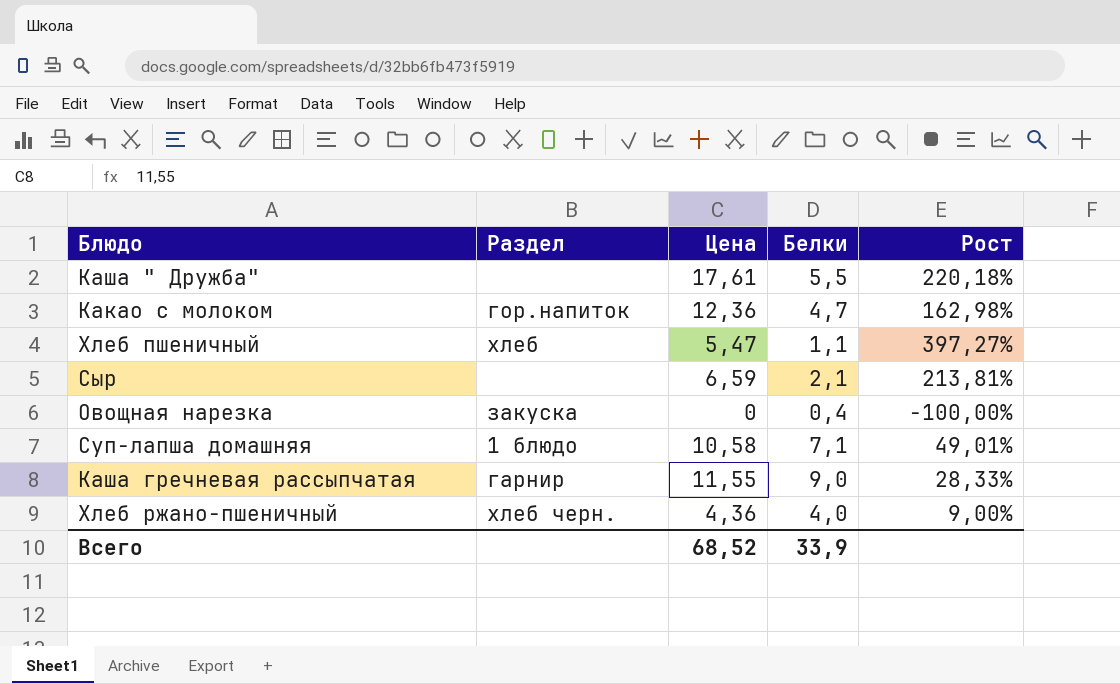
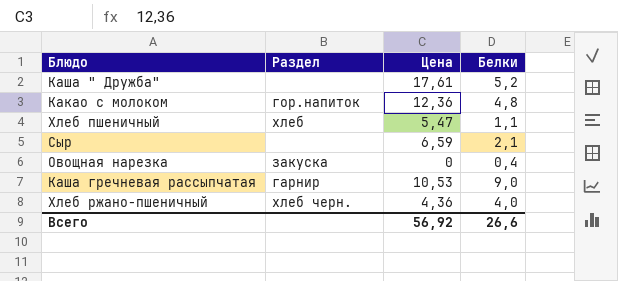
column Рост | formula: ([Цена] - [Белки]) / [Белки] -> none
row Суп-лапша домашняя: 1 блюдо | 10,58 | 7,1 | 49,01% -> none
Каша " Дружба" | Белки: 5,5 -> 5,2
Какао с молоком | Белки: 4,7 -> 4,8
Каша гречневая рассыпчатая | Цена: 11,55 -> 10,53
Всего | Цена: 68,52 -> 56,92
Всего | Белки: 33,9 -> 26,6

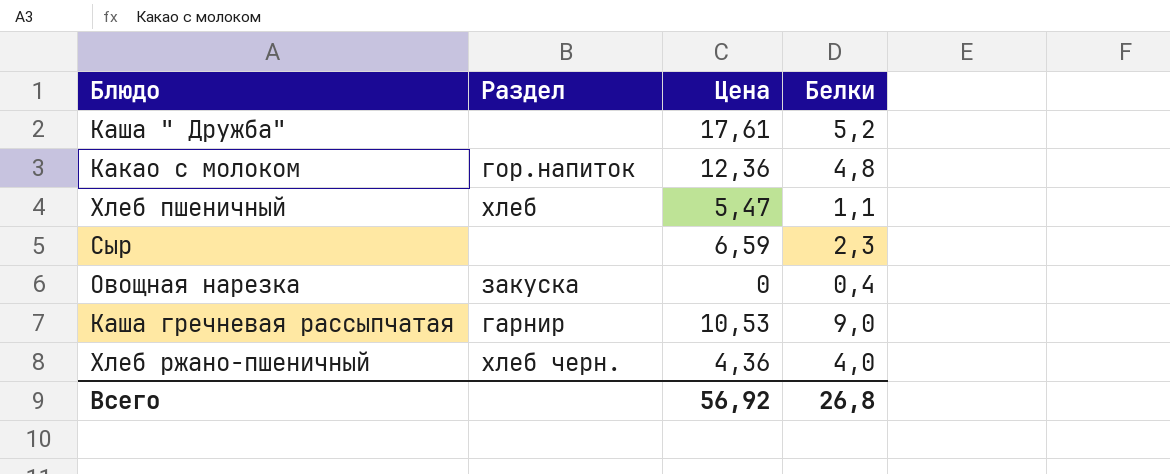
Сыр | Белки: 2,1 -> 2,3
Всего | Белки: 26,6 -> 26,8

